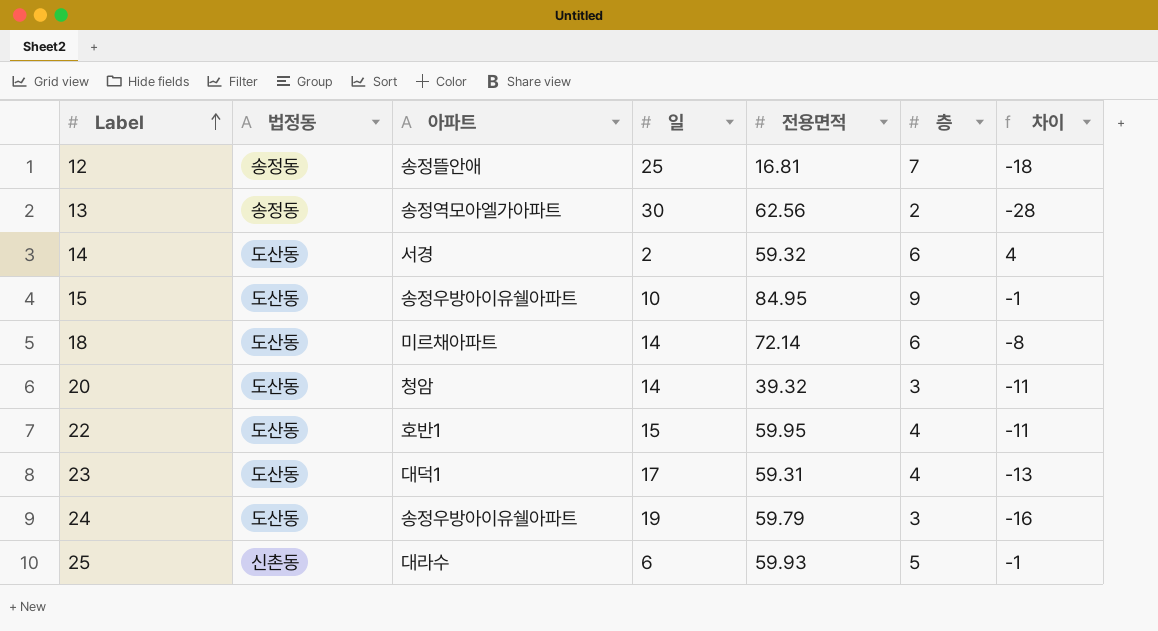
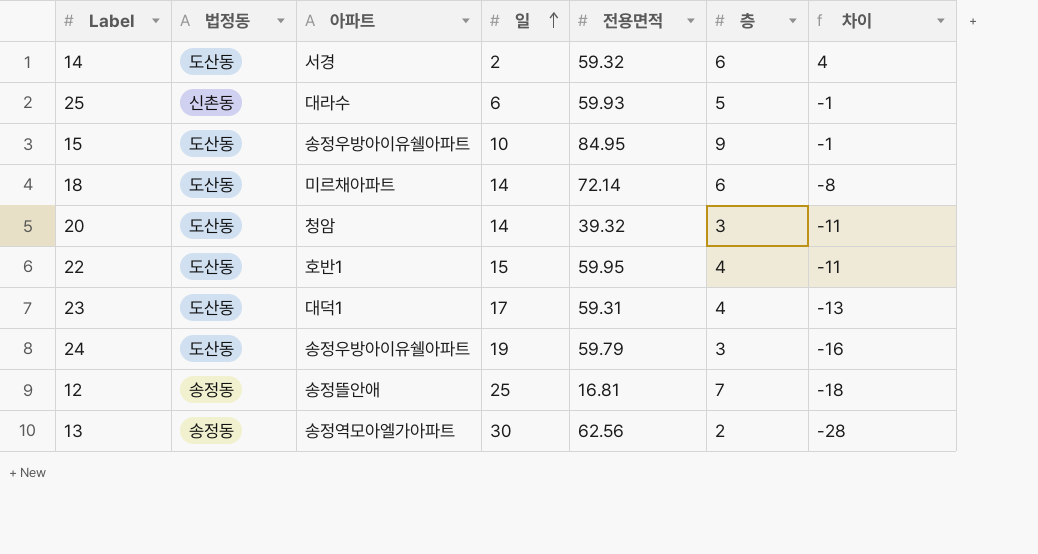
row order: Label ascending -> 일 ascending

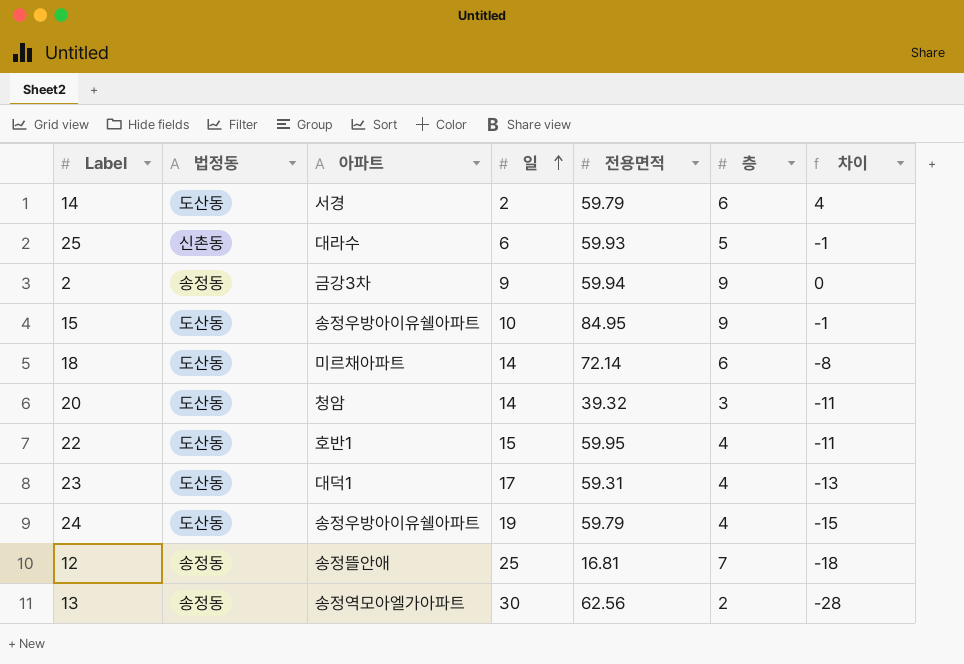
14 | 전용면적: 59.32 -> 59.79
row 2: none -> 송정동 | 금강3차 | 9 | 59.94 | 9 | 0
24 | 층: 3 -> 4
24 | 차이: -16 -> -15

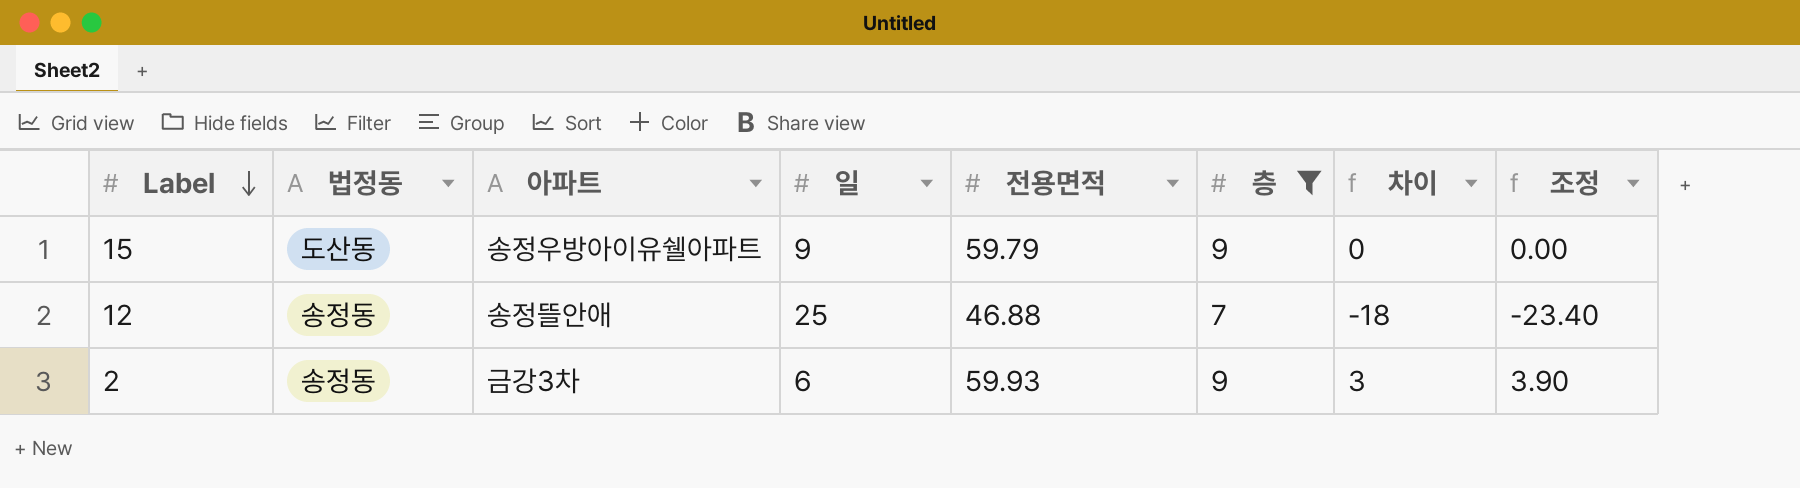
filter: none -> 층 >= 7
row order: 일 ascending -> Label descending
column 조정 | formula: none -> [차이] * 1.3
15 | 일: 10 -> 9
15 | 전용면적: 84.95 -> 59.79
15 | 차이: -1 -> 0
12 | 전용면적: 16.81 -> 46.88
2 | 일: 9 -> 6
2 | 전용면적: 59.94 -> 59.93
2 | 차이: 0 -> 3

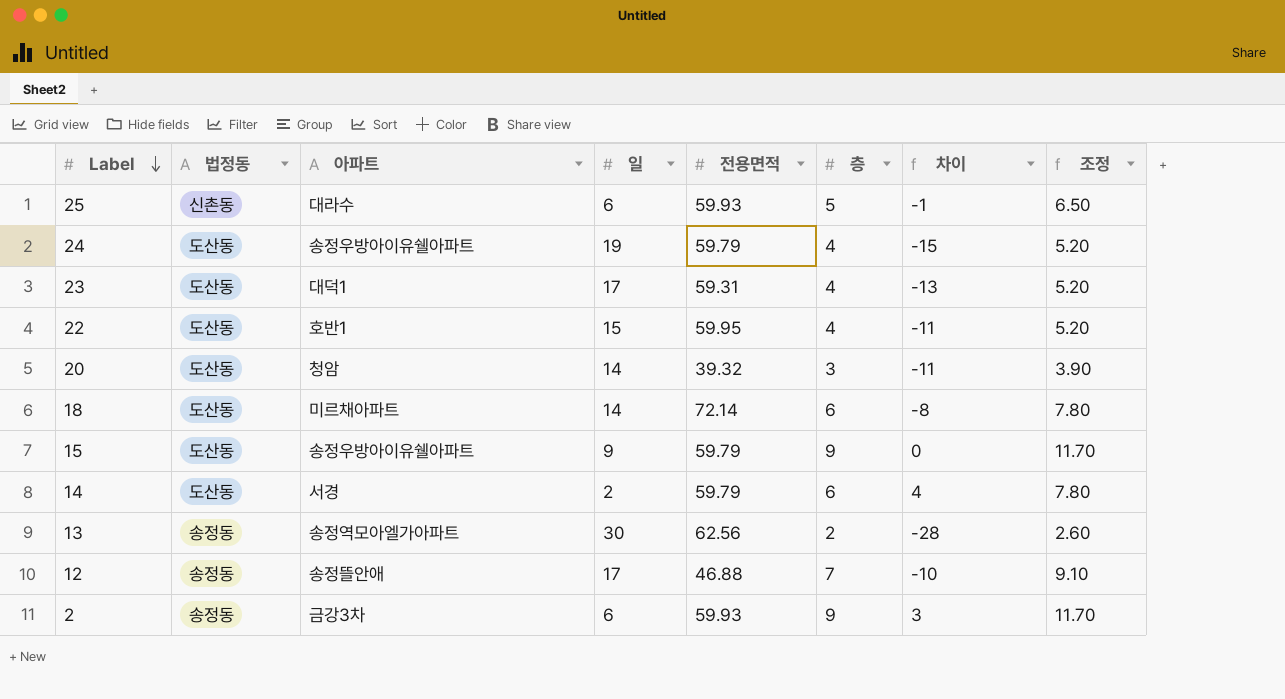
filter: 층 >= 7 -> none
column 조정 | formula: [차이] * 1.3 -> [층] * 1.3
12 | 일: 25 -> 17
12 | 차이: -18 -> -10

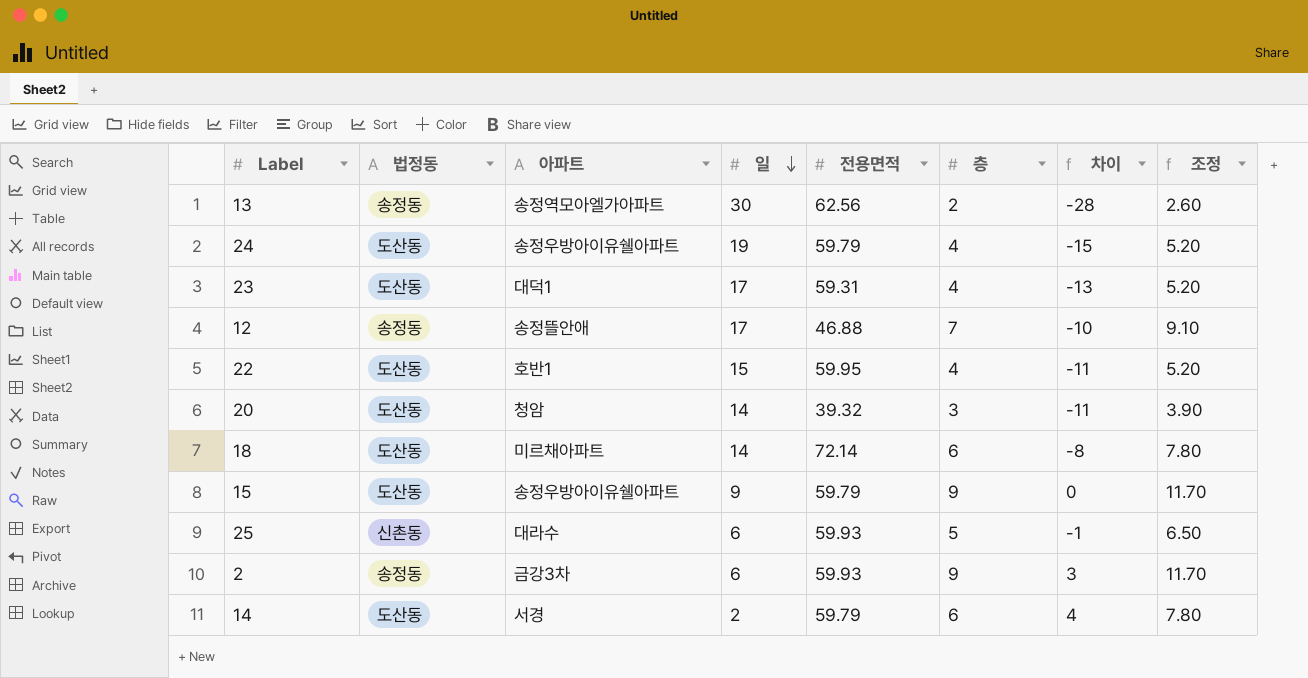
row order: Label descending -> 일 descending

